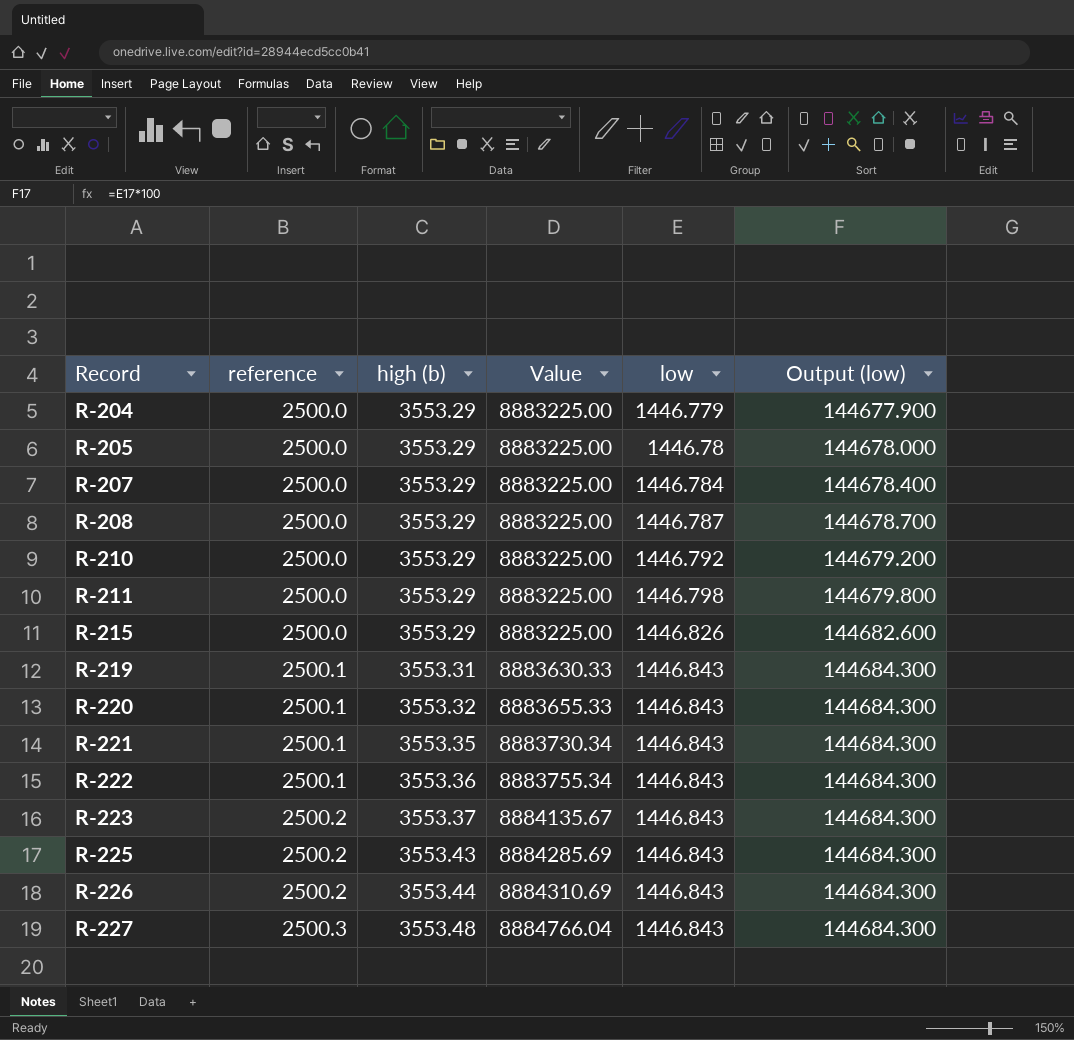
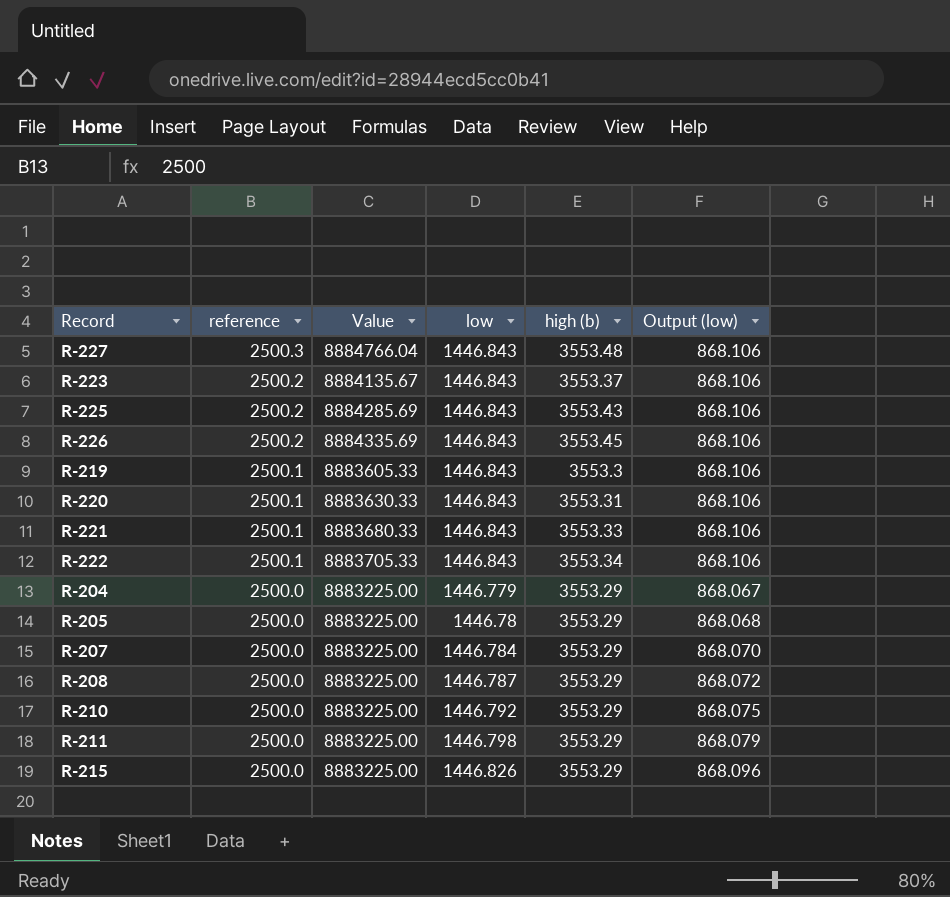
row order: Record ascending -> reference descending
column high (b) | position: 3 -> 5
column Output (low) | formula: [low] * 100 -> [low] * 0.6
R-226 | Value: 8884310.69 -> 8884335.69
R-226 | high (b): 3553.44 -> 3553.45
R-219 | Value: 8883630.33 -> 8883605.33
R-219 | high (b): 3553.31 -> 3553.3
R-220 | Value: 8883655.33 -> 8883630.33
R-220 | high (b): 3553.32 -> 3553.31
R-221 | Value: 8883730.34 -> 8883680.33
R-221 | high (b): 3553.35 -> 3553.33
R-222 | Value: 8883755.34 -> 8883705.33
R-222 | high (b): 3553.36 -> 3553.34

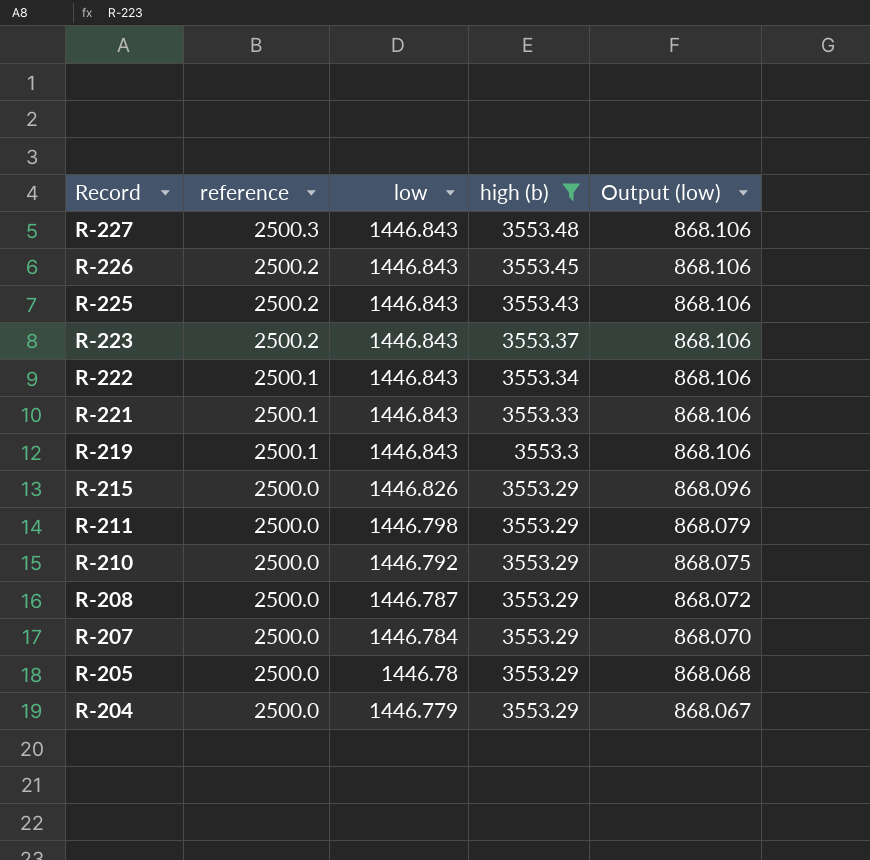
filter: none -> high (b) != 3553.31
row order: reference descending -> Record descending
column Value | formula: [reference] * [high (b)] -> none

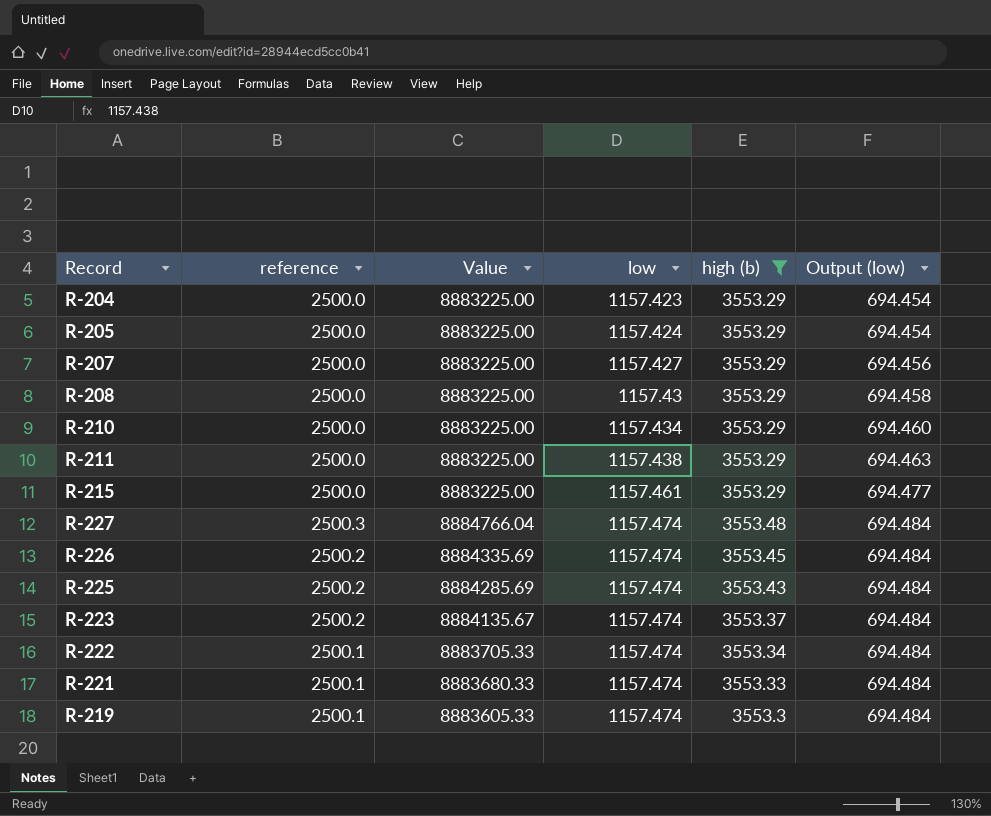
row order: Record descending -> low ascending
column Value | formula: none -> [reference] * [high (b)]
R-204 | low: 1446.779 -> 1157.423
R-204 | Output (low): 868.067 -> 694.454
R-205 | low: 1446.78 -> 1157.424
R-205 | Output (low): 868.068 -> 694.454
R-207 | low: 1446.784 -> 1157.427
R-207 | Output (low): 868.070 -> 694.456
R-208 | low: 1446.787 -> 1157.43
R-208 | Output (low): 868.072 -> 694.458
R-210 | low: 1446.792 -> 1157.434
R-210 | Output (low): 868.075 -> 694.460
R-211 | low: 1446.798 -> 1157.438
R-211 | Output (low): 868.079 -> 694.463
R-215 | low: 1446.826 -> 1157.461
R-215 | Output (low): 868.096 -> 694.477
R-227 | low: 1446.843 -> 1157.474
R-227 | Output (low): 868.106 -> 694.484
R-226 | low: 1446.843 -> 1157.474
R-226 | Output (low): 868.106 -> 694.484
R-225 | low: 1446.843 -> 1157.474
R-225 | Output (low): 868.106 -> 694.484
R-223 | low: 1446.843 -> 1157.474
R-223 | Output (low): 868.106 -> 694.484
R-222 | low: 1446.843 -> 1157.474
R-222 | Output (low): 868.106 -> 694.484
R-221 | low: 1446.843 -> 1157.474
R-221 | Output (low): 868.106 -> 694.484
R-219 | low: 1446.843 -> 1157.474
R-219 | Output (low): 868.106 -> 694.484

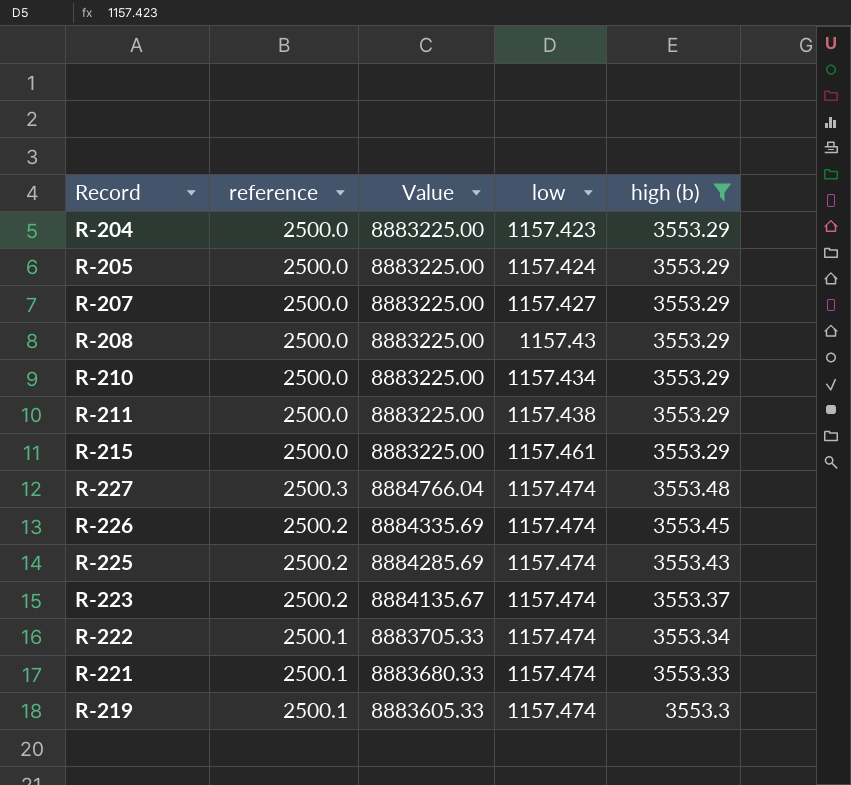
column Output (low) | formula: [low] * 0.6 -> none

